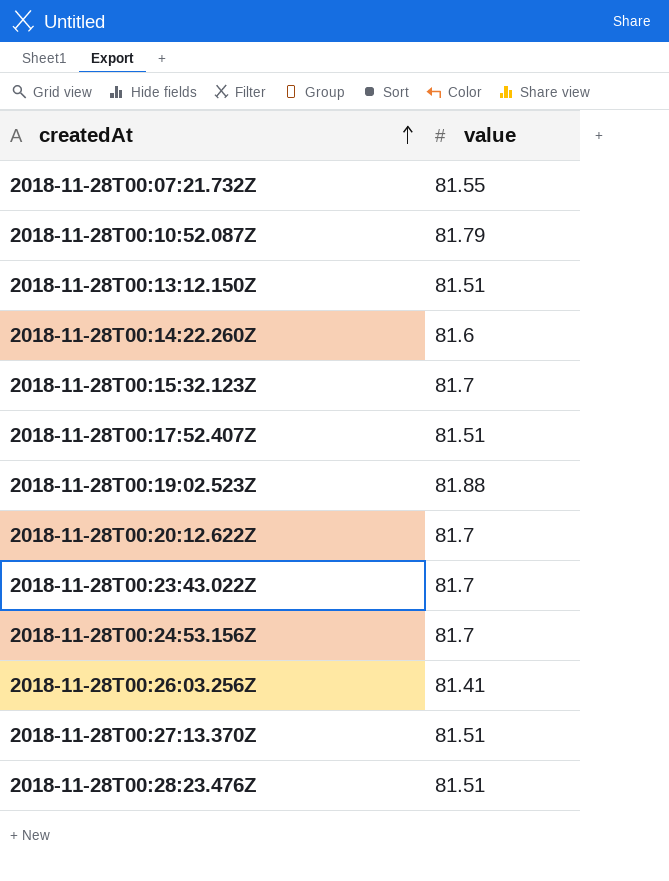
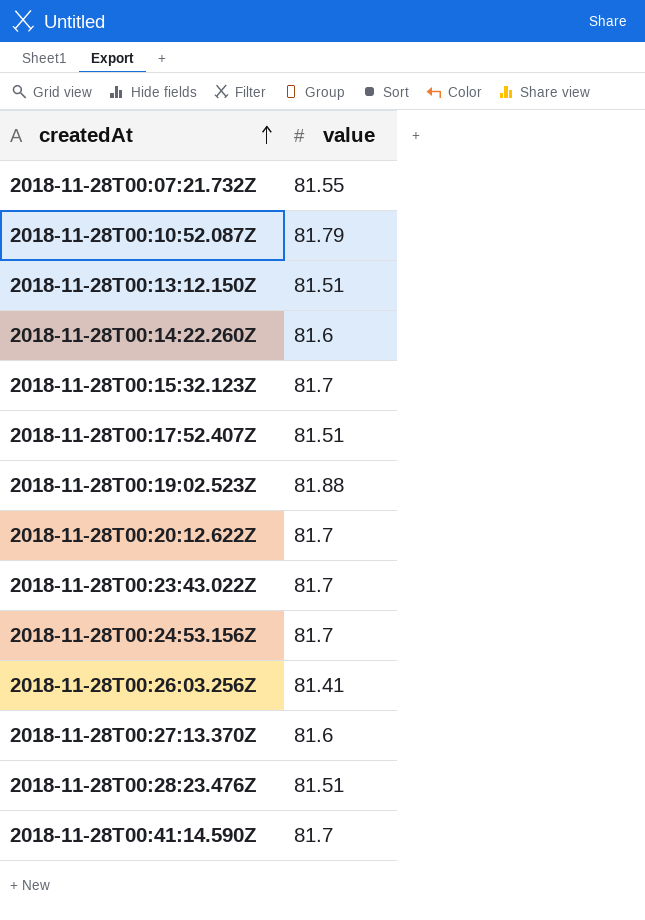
2018-11-28T00:27:13.370Z | value: 81.51 -> 81.6
row 2018-11-28T00:41:14.590Z: none -> 81.7

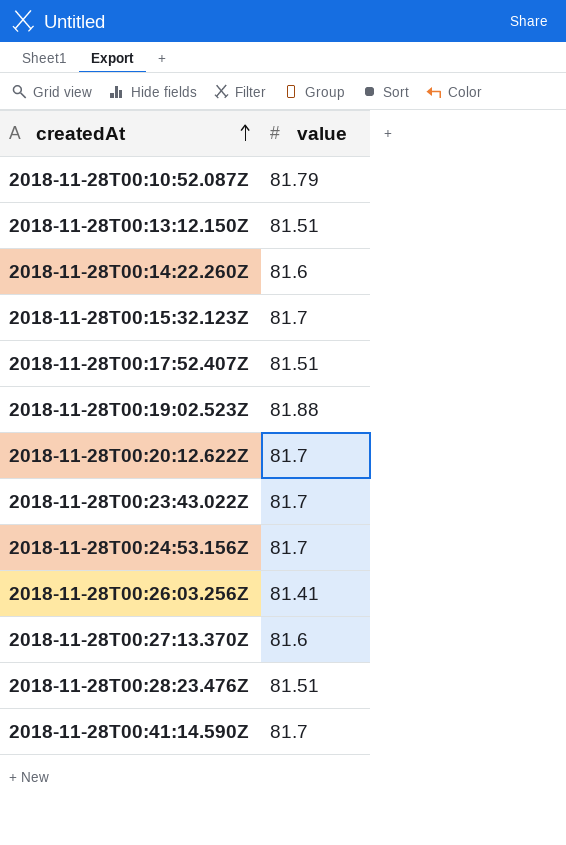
row 2018-11-28T00:07:21.732Z: 81.55 -> none

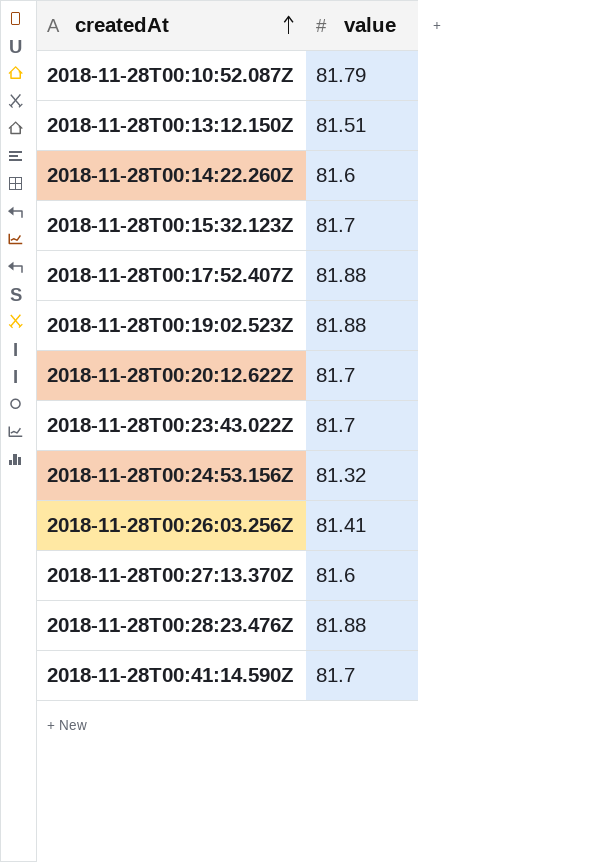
2018-11-28T00:17:52.407Z | value: 81.51 -> 81.88
2018-11-28T00:24:53.156Z | value: 81.7 -> 81.32
2018-11-28T00:28:23.476Z | value: 81.51 -> 81.88

